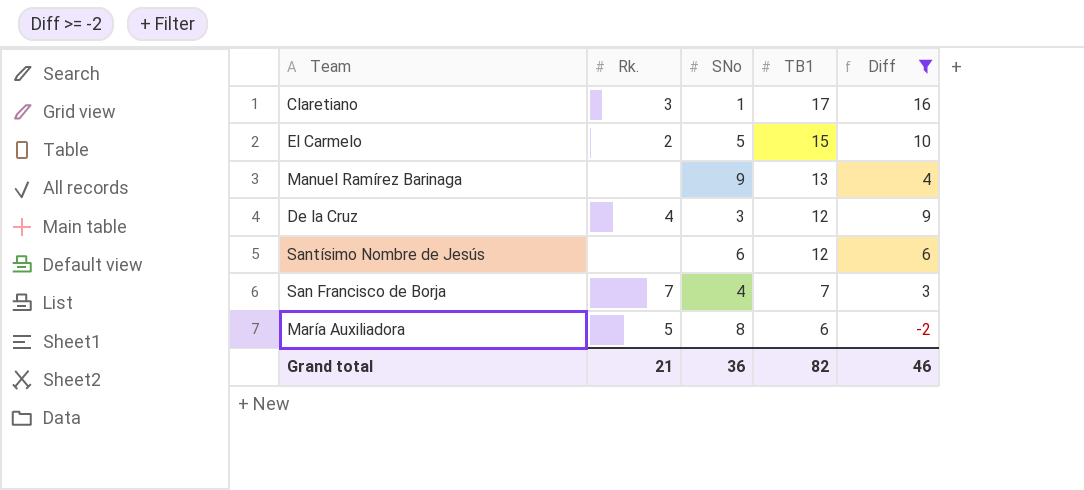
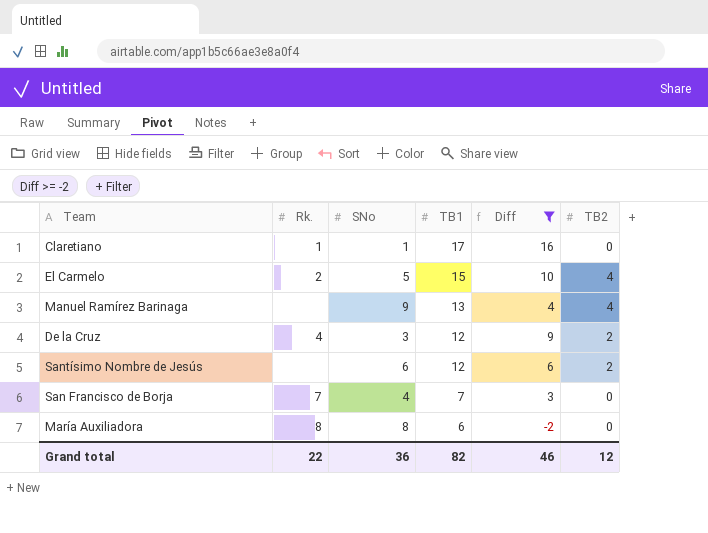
column TB2 | position: none -> 6
Claretiano | Rk.: 3 -> 1
María Auxiliadora | Rk.: 5 -> 8
Grand total | Rk.: 21 -> 22

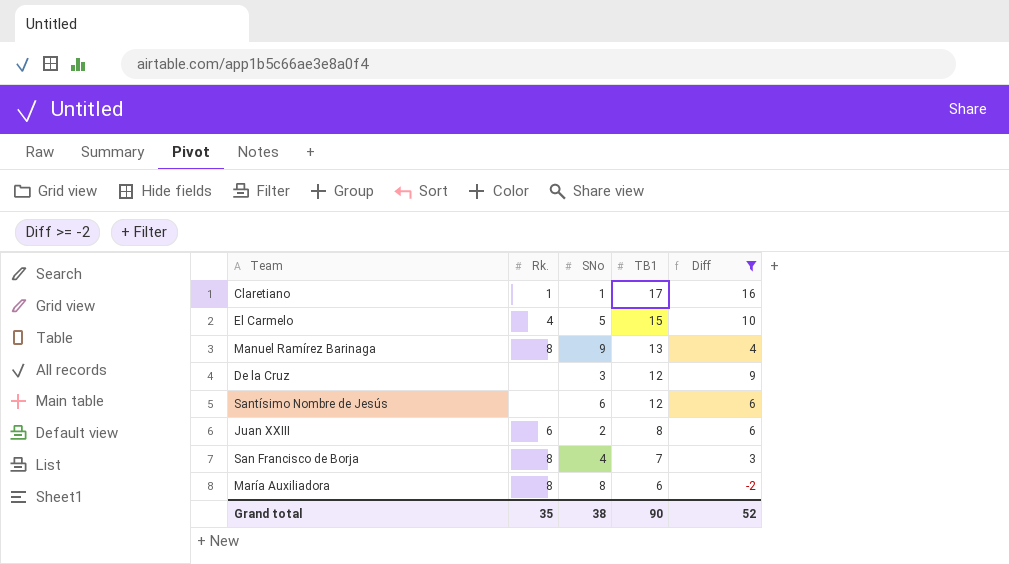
column TB2 | position: 6 -> none
El Carmelo | Rk.: 2 -> 4
Manuel Ramírez Barinaga | Rk.: none -> 8
De la Cruz | Rk.: 4 -> none
row Juan XXIII: none -> 6 | 2 | 8 | 6
San Francisco de Borja | Rk.: 7 -> 8
Grand total | Rk.: 22 -> 35
Grand total | SNo: 36 -> 38
Grand total | TB1: 82 -> 90
Grand total | Diff: 46 -> 52

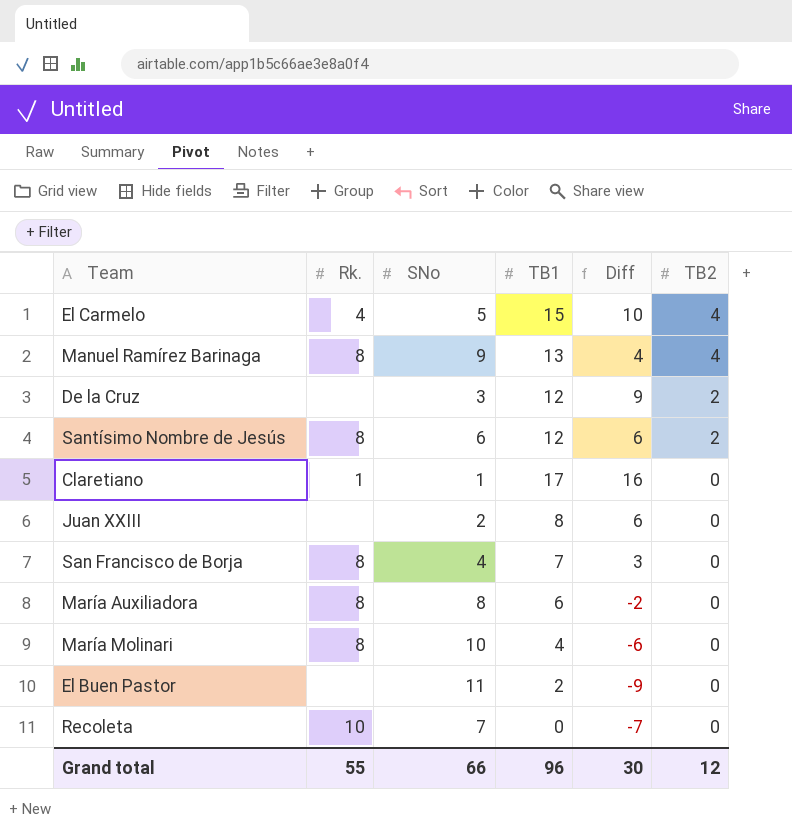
filter: Diff >= -2 -> none
row order: TB1 descending -> TB2 descending
column TB2 | position: none -> 6
Santísimo Nombre de Jesús | Rk.: none -> 8
Juan XXIII | Rk.: 6 -> none
Grand total | Rk.: 35 -> 55
Grand total | SNo: 38 -> 66
Grand total | TB1: 90 -> 96
Grand total | Diff: 52 -> 30

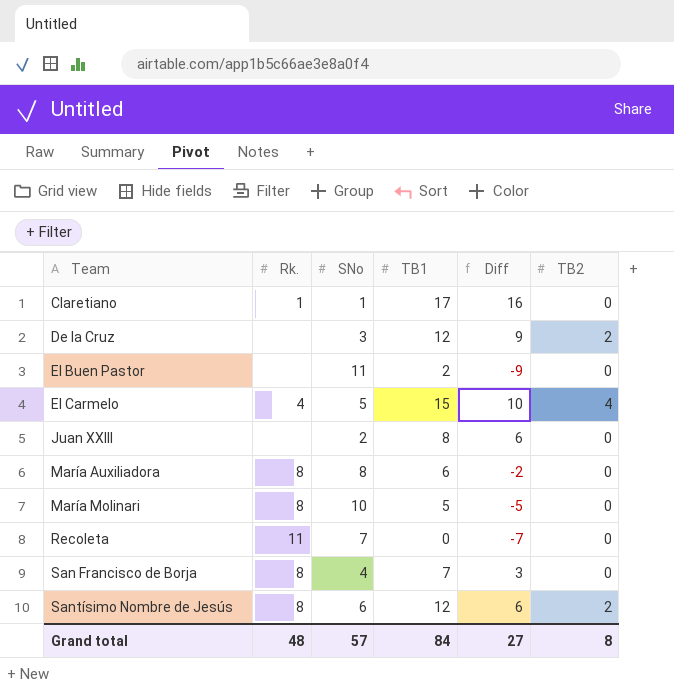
row order: TB2 descending -> Team ascending
row Manuel Ramírez Barinaga: 8 | 9 | 13 | 4 | 4 -> none
María Molinari | TB1: 4 -> 5
María Molinari | Diff: -6 -> -5
Recoleta | Rk.: 10 -> 11
Grand total | Rk.: 55 -> 48
Grand total | SNo: 66 -> 57
Grand total | TB1: 96 -> 84
Grand total | Diff: 30 -> 27
Grand total | TB2: 12 -> 8

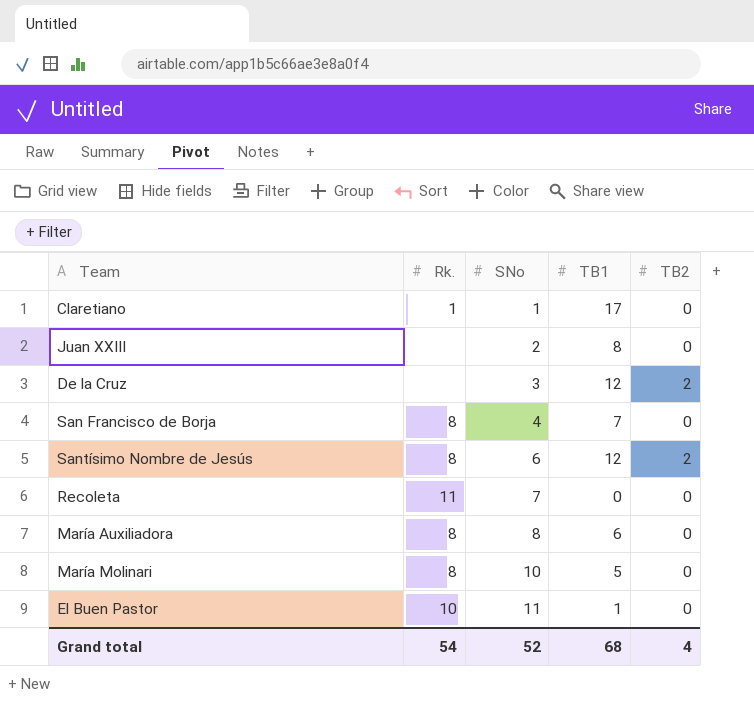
row order: Team ascending -> SNo ascending
column Diff | formula: [TB1] - [SNo] -> none
row El Carmelo: 4 | 5 | 15 | 10 | 4 -> none
El Buen Pastor | Rk.: none -> 10
El Buen Pastor | TB1: 2 -> 1
Grand total | Rk.: 48 -> 54
Grand total | SNo: 57 -> 52
Grand total | TB1: 84 -> 68
Grand total | TB2: 8 -> 4

